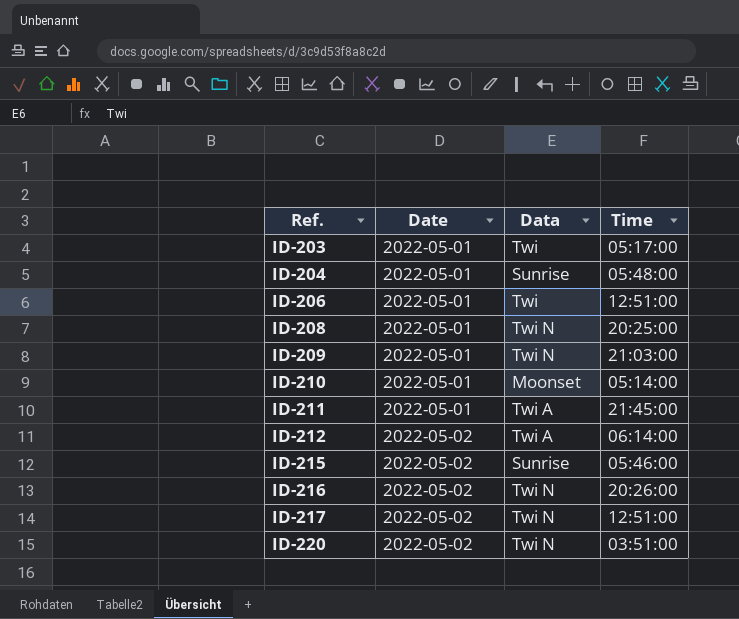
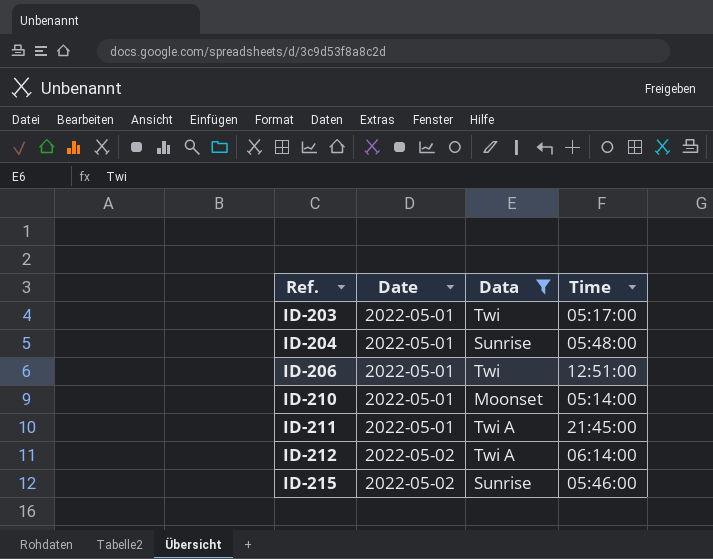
filter: none -> Data != Twi N

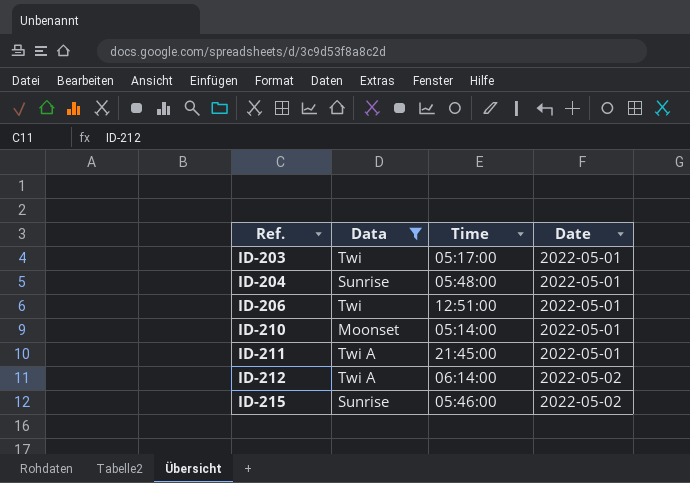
column Date | position: 2 -> 4

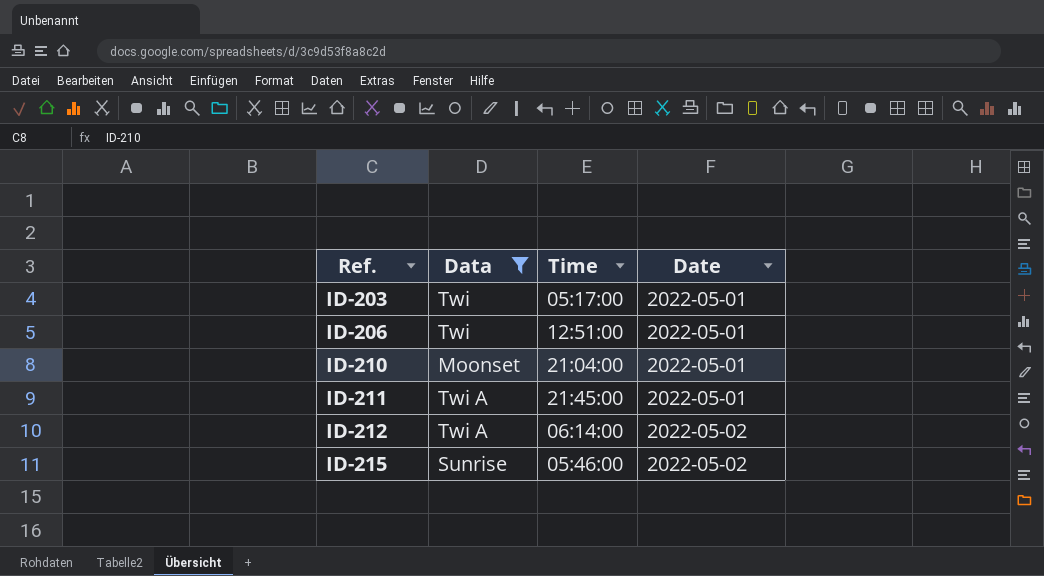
row ID-204: Sunrise | 05:48:00 | 2022-05-01 -> none
ID-210 | Time: 05:14:00 -> 21:04:00

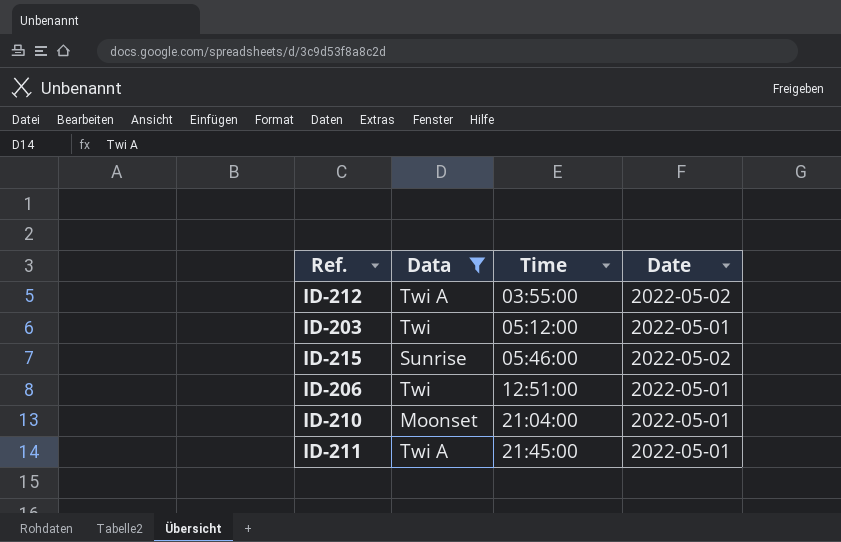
row order: Ref. ascending -> Time ascending
ID-212 | Time: 06:14:00 -> 03:55:00
ID-203 | Time: 05:17:00 -> 05:12:00

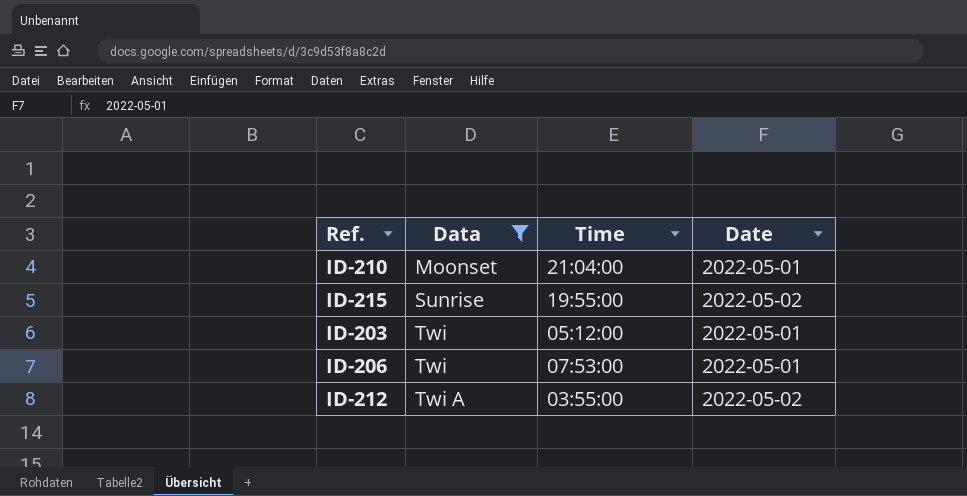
row order: Time ascending -> Data ascending
row ID-211: Twi A | 21:45:00 | 2022-05-01 -> none
ID-215 | Time: 05:46:00 -> 19:55:00
ID-206 | Time: 12:51:00 -> 07:53:00

